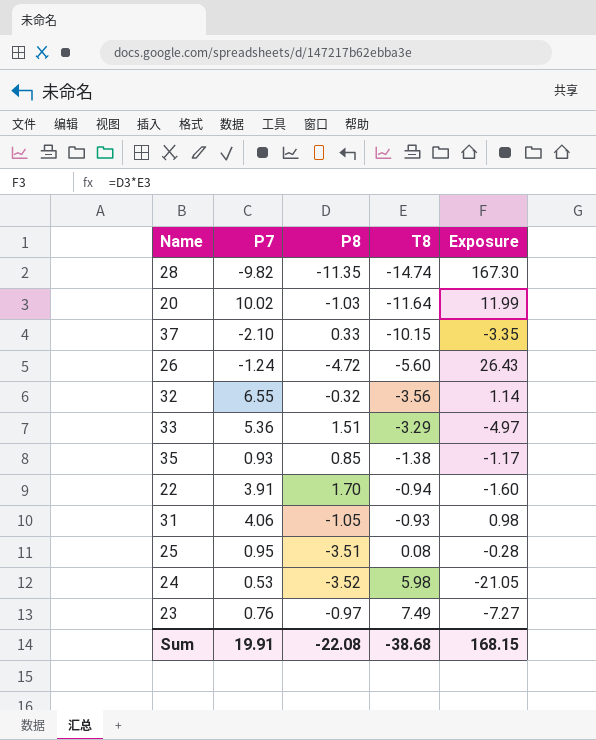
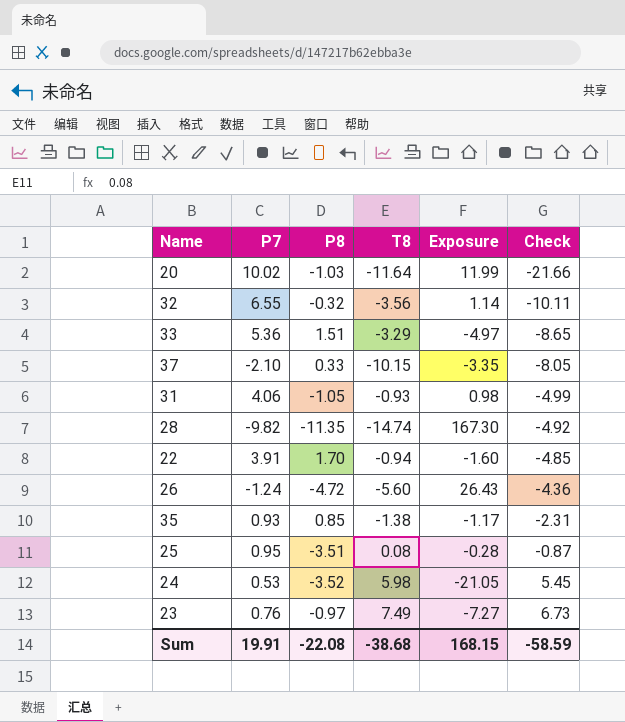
row order: T8 ascending -> Check ascending
column Check | formula: none -> [T8] - [P7]

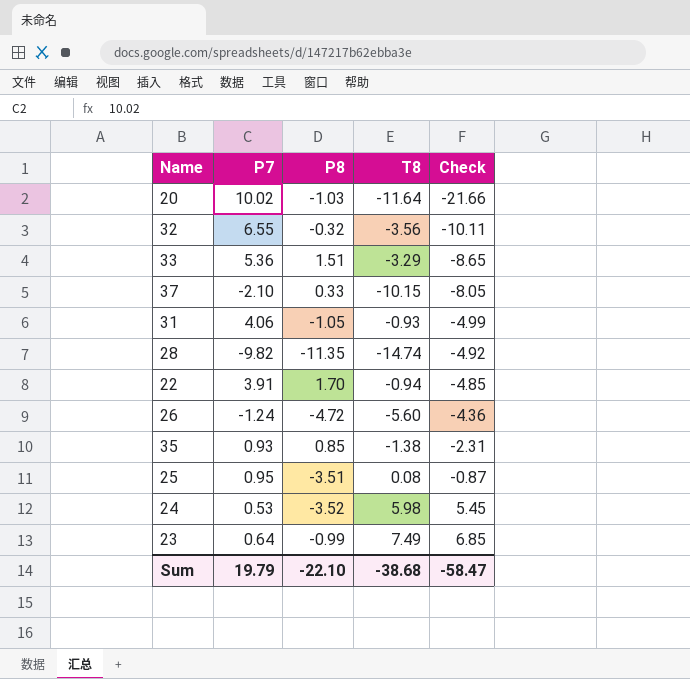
column Exposure | formula: [P8] * [T8] -> none
23 | P7: 0.76 -> 0.64
23 | P8: -0.97 -> -0.99
23 | Check: 6.73 -> 6.85
Sum | P7: 19.91 -> 19.79
Sum | P8: -22.08 -> -22.10
Sum | Check: -58.59 -> -58.47

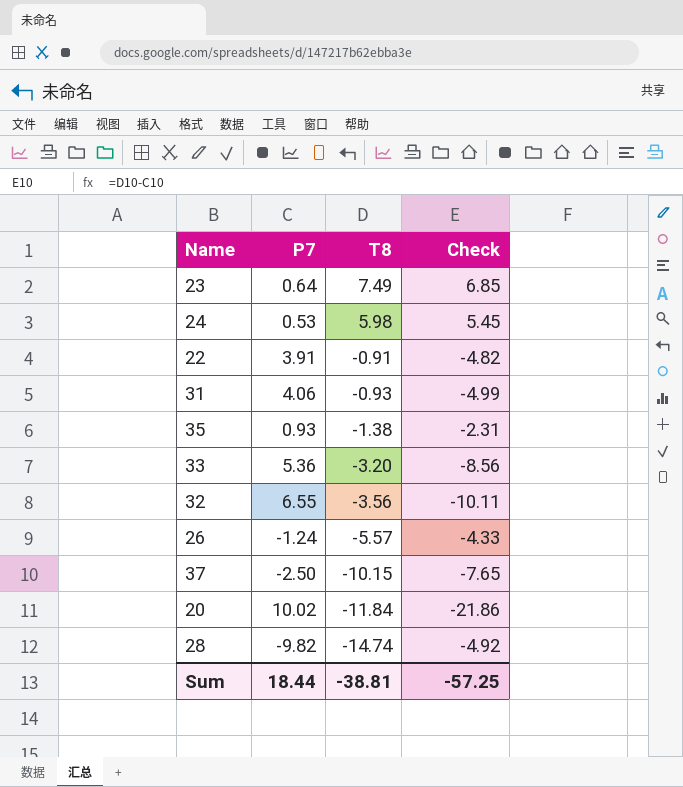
row order: Check ascending -> T8 descending
column P8 | position: 3 -> none
row 25: 0.95 | -3.51 | 0.08 | -0.87 -> none
22 | T8: -0.94 -> -0.91
22 | Check: -4.85 -> -4.82
33 | T8: -3.29 -> -3.20
33 | Check: -8.65 -> -8.56
26 | T8: -5.60 -> -5.57
26 | Check: -4.36 -> -4.33
37 | P7: -2.10 -> -2.50
37 | Check: -8.05 -> -7.65
20 | T8: -11.64 -> -11.84
20 | Check: -21.66 -> -21.86
Sum | P7: 19.79 -> 18.44
Sum | T8: -38.68 -> -38.81
Sum | Check: -58.47 -> -57.25

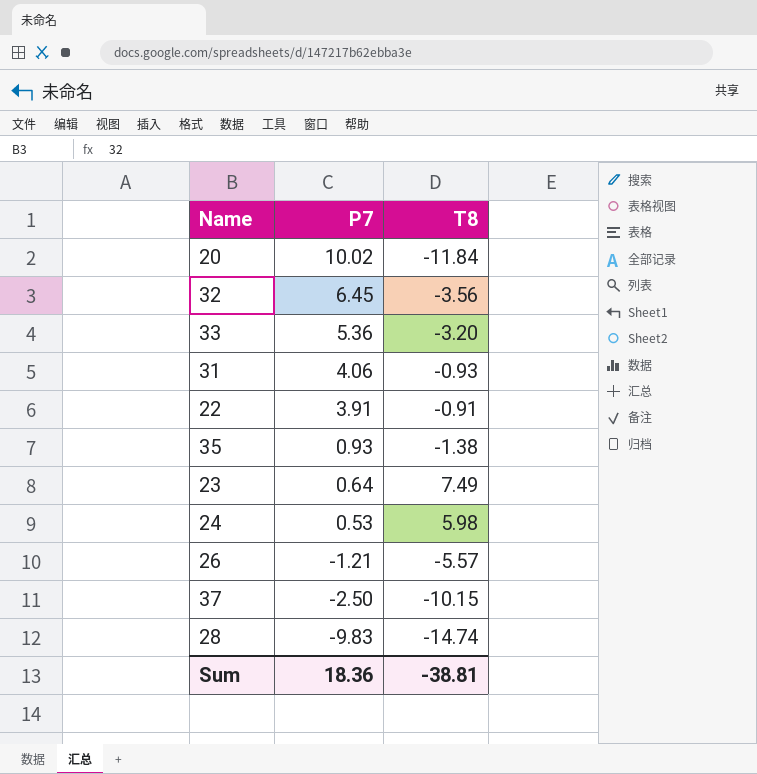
row order: T8 descending -> P7 descending
column Check | formula: [T8] - [P7] -> none
32 | P7: 6.55 -> 6.45
26 | P7: -1.24 -> -1.21
28 | P7: -9.82 -> -9.83
Sum | P7: 18.44 -> 18.36

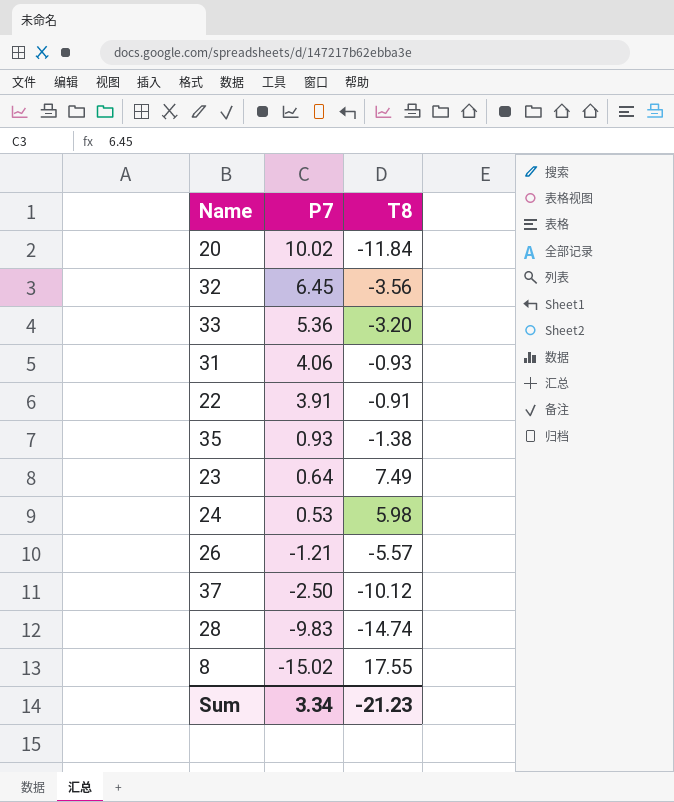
37 | T8: -10.15 -> -10.12
row 8: none -> -15.02 | 17.55
Sum | P7: 18.36 -> 3.34
Sum | T8: -38.81 -> -21.23

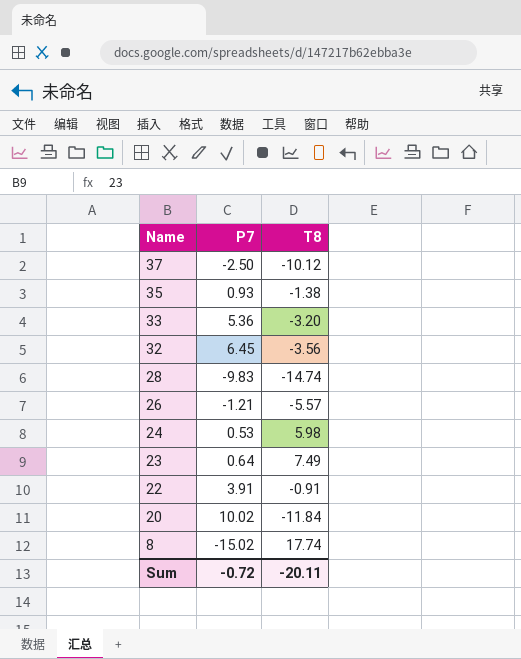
row order: P7 descending -> Name descending
row 31: 4.06 | -0.93 -> none
8 | T8: 17.55 -> 17.74
Sum | P7: 3.34 -> -0.72
Sum | T8: -21.23 -> -20.11

